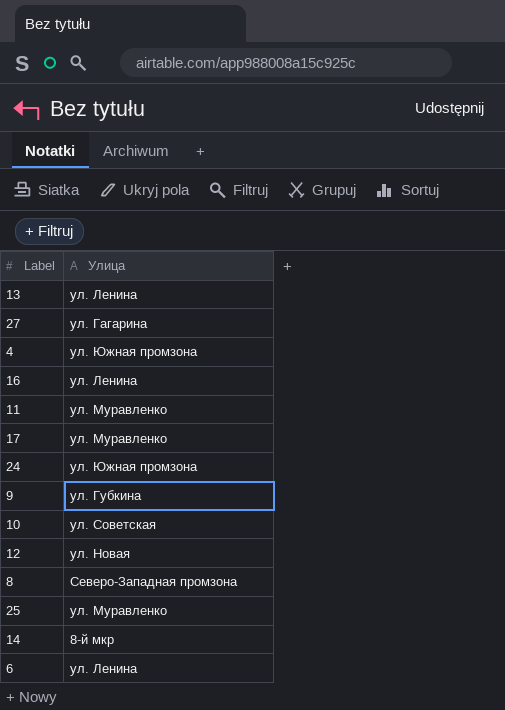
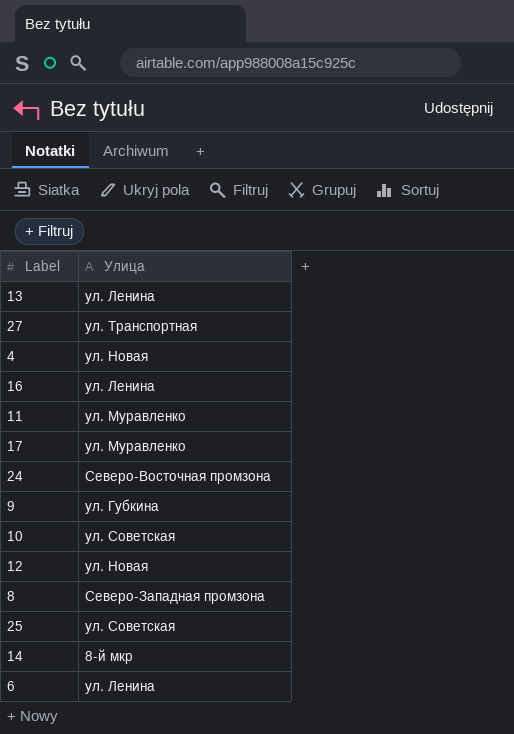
27 | Улица: ул. Гагарина -> ул. Транспортная
4 | Улица: ул. Южная промзона -> ул. Новая
24 | Улица: ул. Южная промзона -> Северо-Восточная промзона
25 | Улица: ул. Муравленко -> ул. Советская

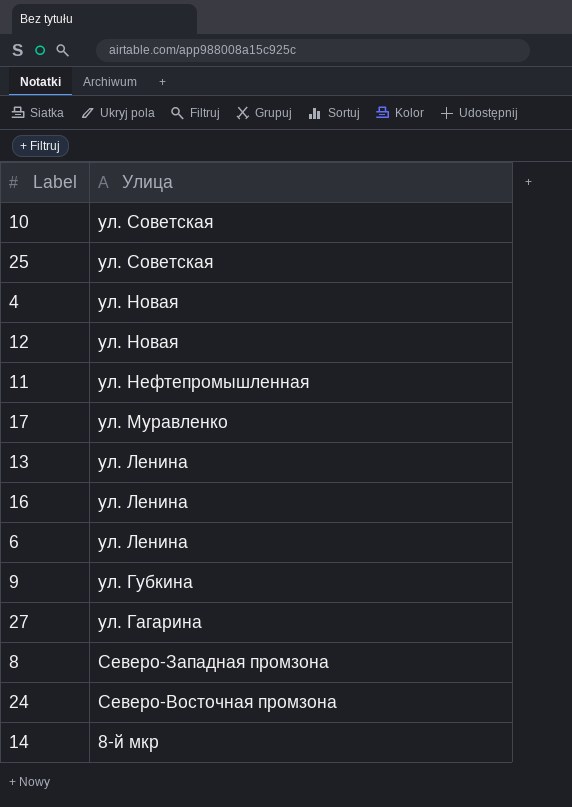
row order: none -> Улица descending
11 | Улица: ул. Муравленко -> ул. Нефтепромышленная
27 | Улица: ул. Транспортная -> ул. Гагарина

